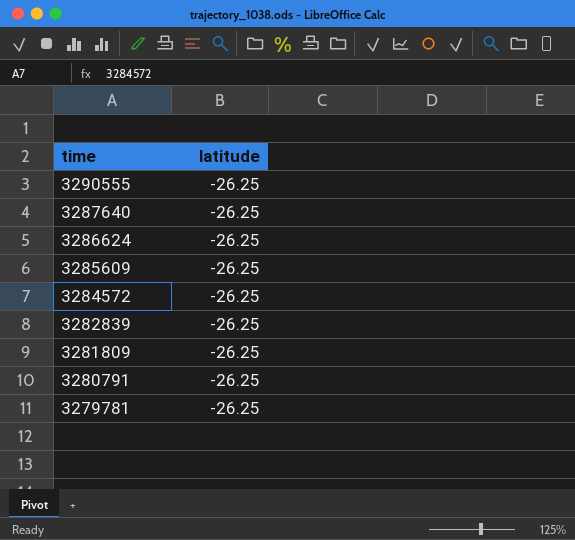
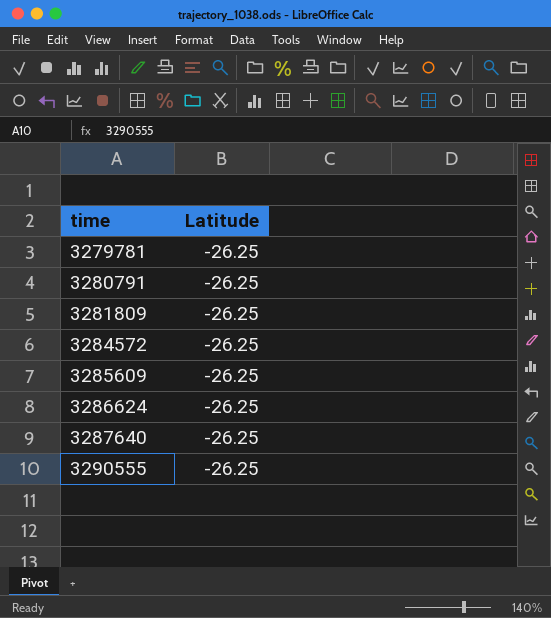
row order: time descending -> time ascending
column name: latitude -> Latitude
row 3282839: -26.25 -> none

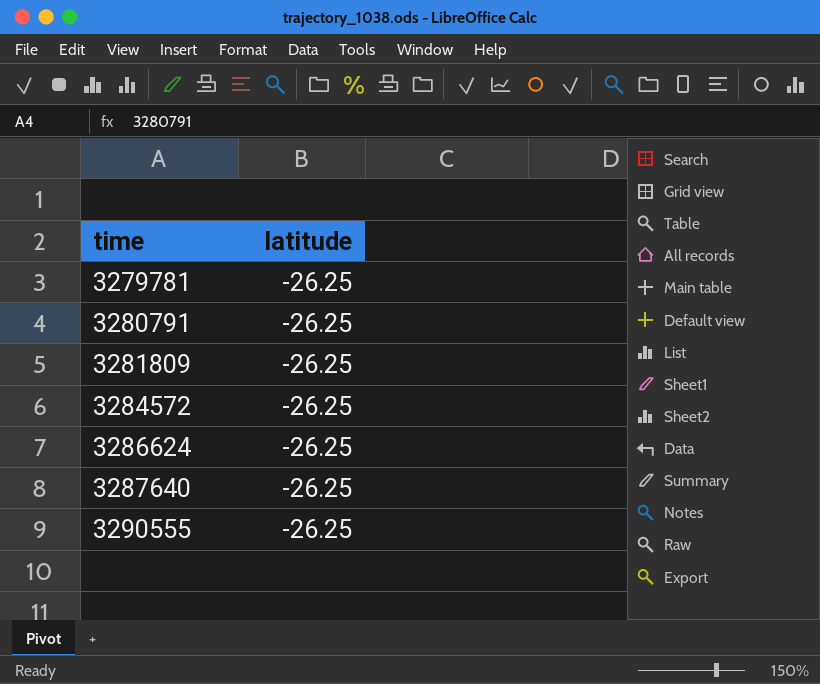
column name: Latitude -> latitude
row 3285609: -26.25 -> none

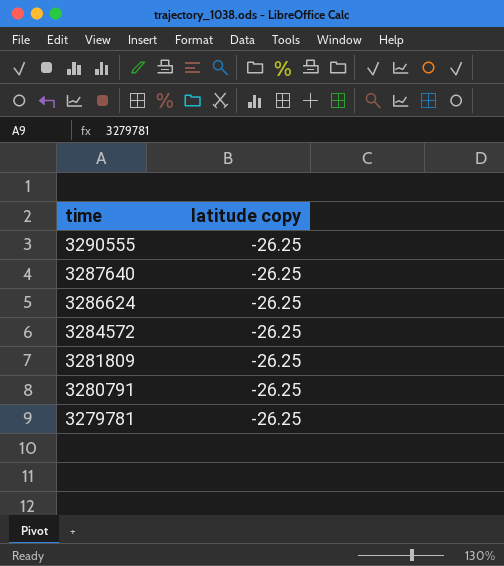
row order: time ascending -> time descending
column name: latitude -> latitude copy

